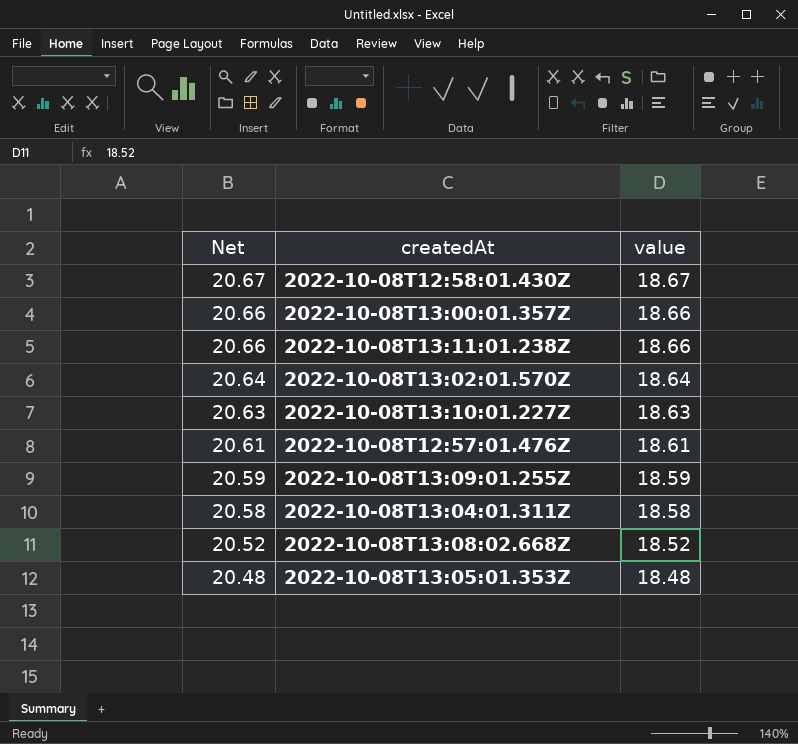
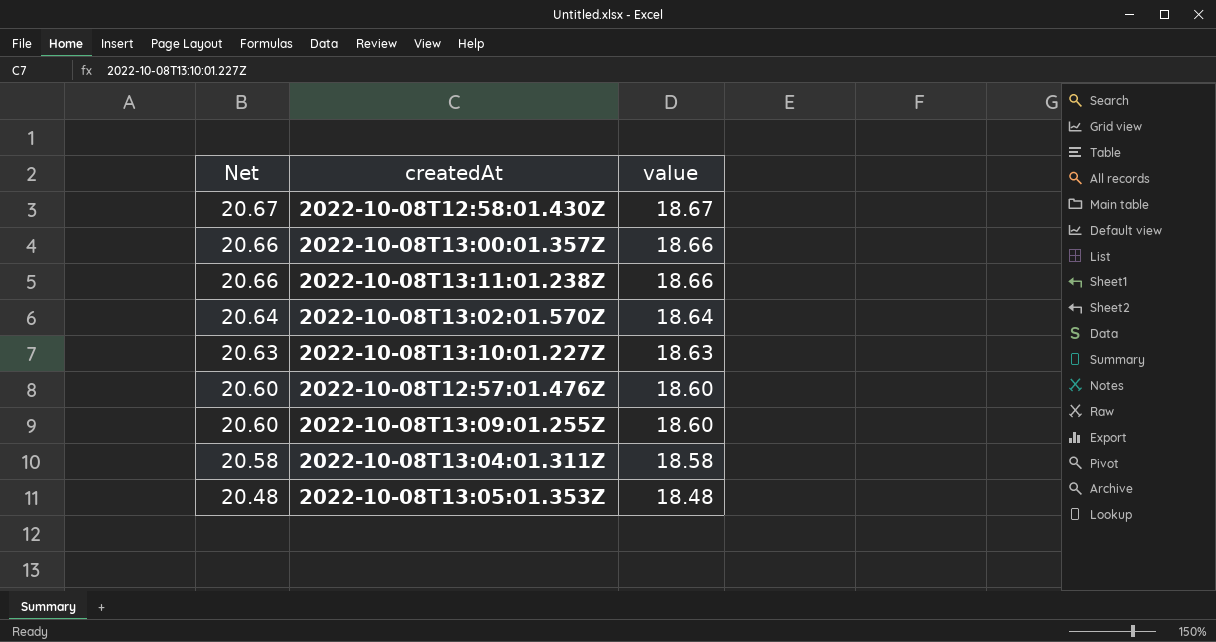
row 2022-10-08T13:08:02.668Z: 20.52 | 18.52 -> none
2022-10-08T12:57:01.476Z | Net: 20.61 -> 20.60
2022-10-08T12:57:01.476Z | value: 18.61 -> 18.60
2022-10-08T13:09:01.255Z | Net: 20.59 -> 20.60
2022-10-08T13:09:01.255Z | value: 18.59 -> 18.60

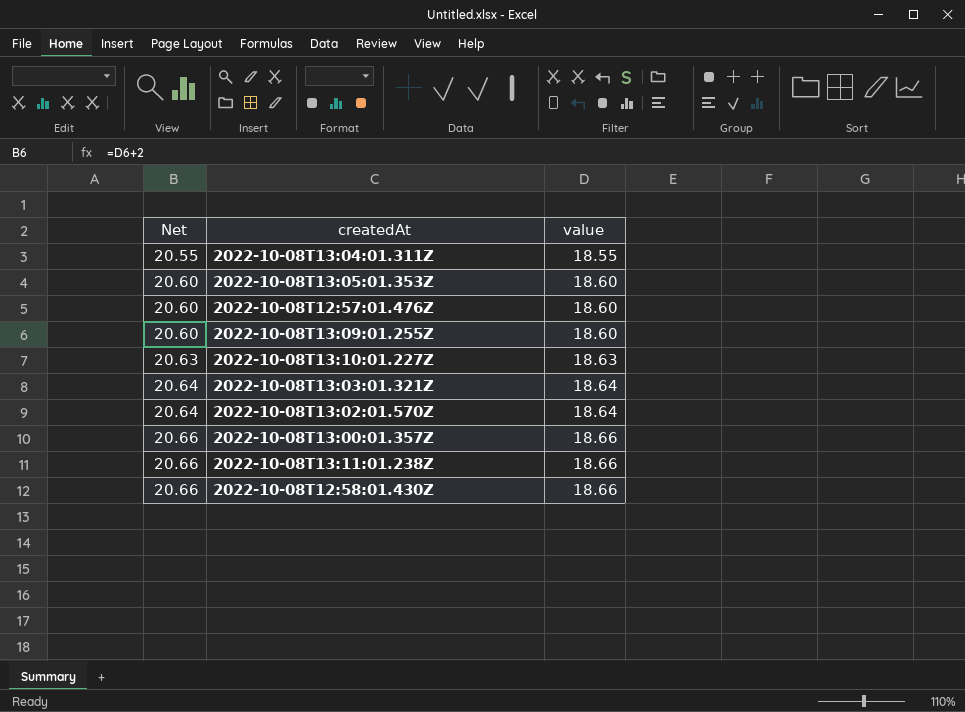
row order: Net descending -> Net ascending
2022-10-08T13:04:01.311Z | Net: 20.58 -> 20.55
2022-10-08T13:04:01.311Z | value: 18.58 -> 18.55
2022-10-08T13:05:01.353Z | Net: 20.48 -> 20.60
2022-10-08T13:05:01.353Z | value: 18.48 -> 18.60
row 2022-10-08T13:03:01.321Z: none -> 20.64 | 18.64
2022-10-08T12:58:01.430Z | Net: 20.67 -> 20.66
2022-10-08T12:58:01.430Z | value: 18.67 -> 18.66

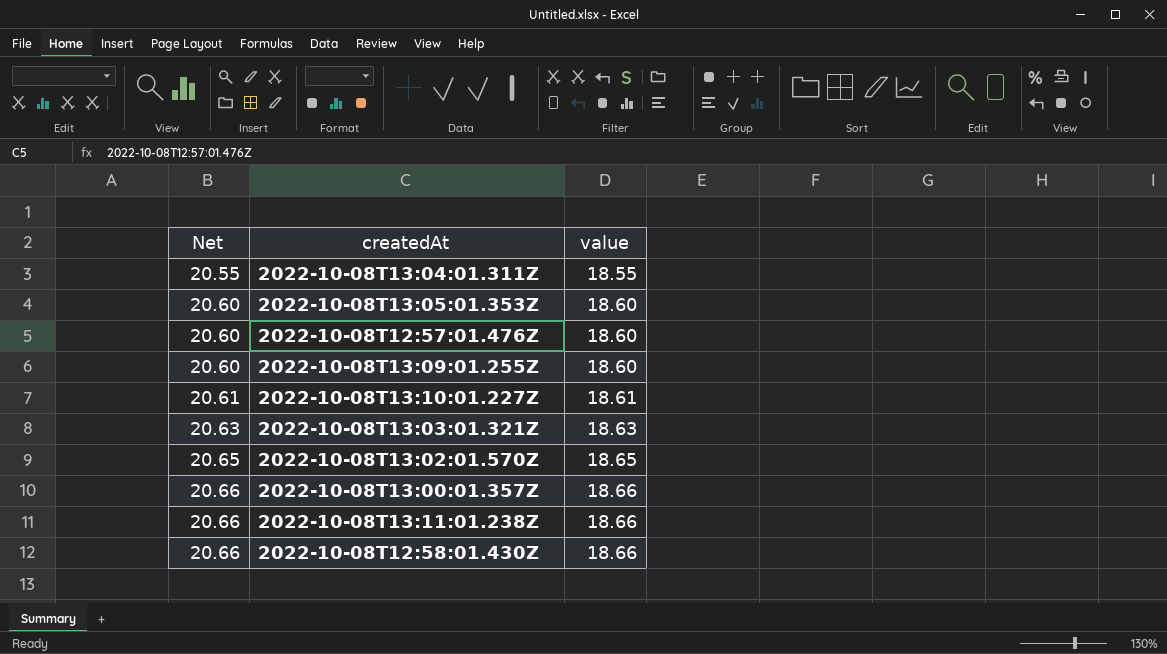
2022-10-08T13:10:01.227Z | Net: 20.63 -> 20.61
2022-10-08T13:10:01.227Z | value: 18.63 -> 18.61
2022-10-08T13:03:01.321Z | Net: 20.64 -> 20.63
2022-10-08T13:03:01.321Z | value: 18.64 -> 18.63
2022-10-08T13:02:01.570Z | Net: 20.64 -> 20.65
2022-10-08T13:02:01.570Z | value: 18.64 -> 18.65

